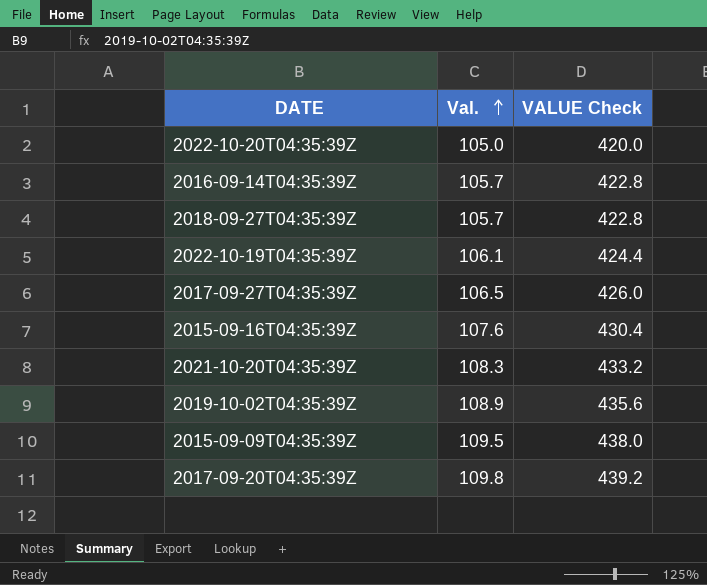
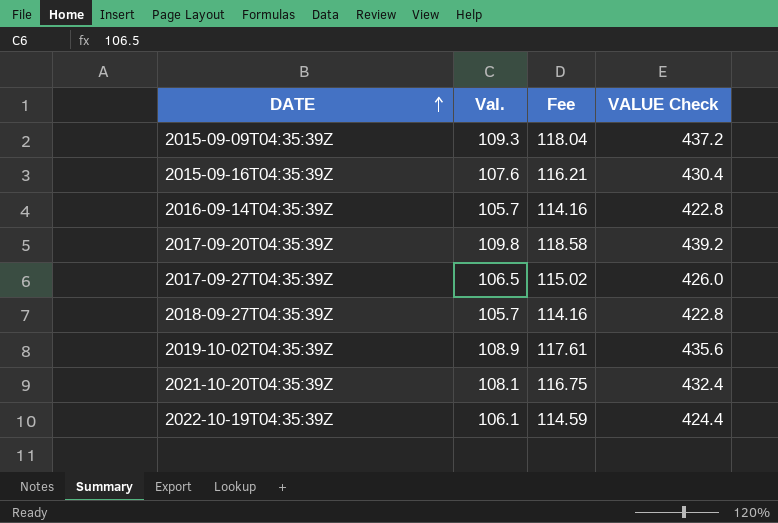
row order: Val. ascending -> DATE ascending
column Fee | formula: none -> [Val.] * 1.08
row 2022-10-20T04:35:39Z: 105.0 | 420.0 -> none
2015-09-09T04:35:39Z | Val.: 109.5 -> 109.3
2015-09-09T04:35:39Z | VALUE Check: 438.0 -> 437.2
2021-10-20T04:35:39Z | Val.: 108.3 -> 108.1
2021-10-20T04:35:39Z | VALUE Check: 433.2 -> 432.4

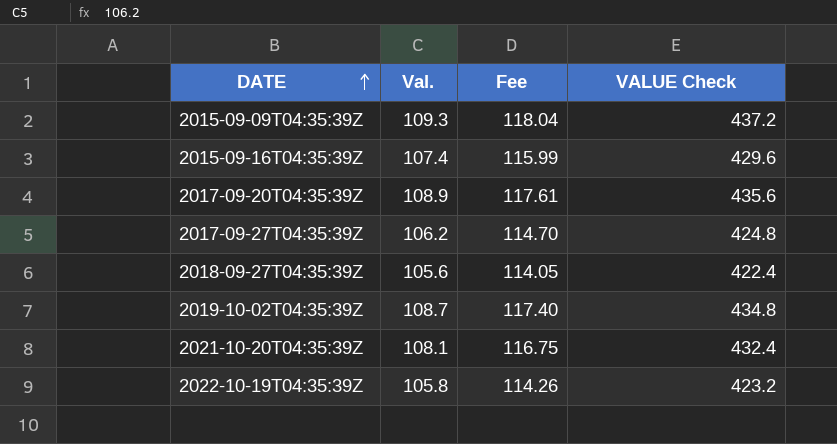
row 2016-09-14T04:35:39Z: 105.7 | 114.16 | 422.8 -> none
2015-09-16T04:35:39Z | Val.: 107.6 -> 107.4
2015-09-16T04:35:39Z | Fee: 116.21 -> 115.99
2015-09-16T04:35:39Z | VALUE Check: 430.4 -> 429.6
2017-09-20T04:35:39Z | Val.: 109.8 -> 108.9
2017-09-20T04:35:39Z | Fee: 118.58 -> 117.61
2017-09-20T04:35:39Z | VALUE Check: 439.2 -> 435.6
2017-09-27T04:35:39Z | Val.: 106.5 -> 106.2
2017-09-27T04:35:39Z | Fee: 115.02 -> 114.70
2017-09-27T04:35:39Z | VALUE Check: 426.0 -> 424.8
2018-09-27T04:35:39Z | Val.: 105.7 -> 105.6
2018-09-27T04:35:39Z | Fee: 114.16 -> 114.05
2018-09-27T04:35:39Z | VALUE Check: 422.8 -> 422.4
2019-10-02T04:35:39Z | Val.: 108.9 -> 108.7
2019-10-02T04:35:39Z | Fee: 117.61 -> 117.40
2019-10-02T04:35:39Z | VALUE Check: 435.6 -> 434.8
2022-10-19T04:35:39Z | Val.: 106.1 -> 105.8
2022-10-19T04:35:39Z | Fee: 114.59 -> 114.26
2022-10-19T04:35:39Z | VALUE Check: 424.4 -> 423.2

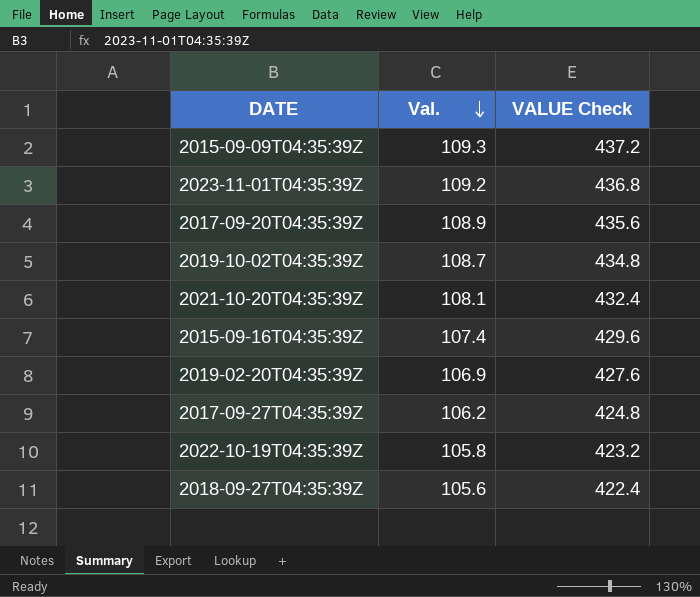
row order: DATE ascending -> Val. descending
column Fee | formula: [Val.] * 1.08 -> none
row 2023-11-01T04:35:39Z: none -> 109.2 | 436.8
row 2019-02-20T04:35:39Z: none -> 106.9 | 427.6

